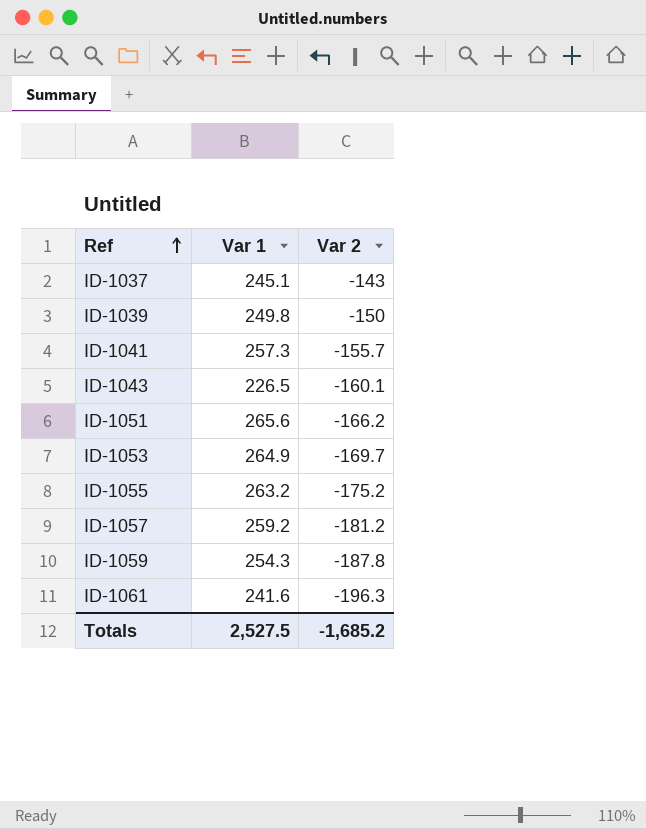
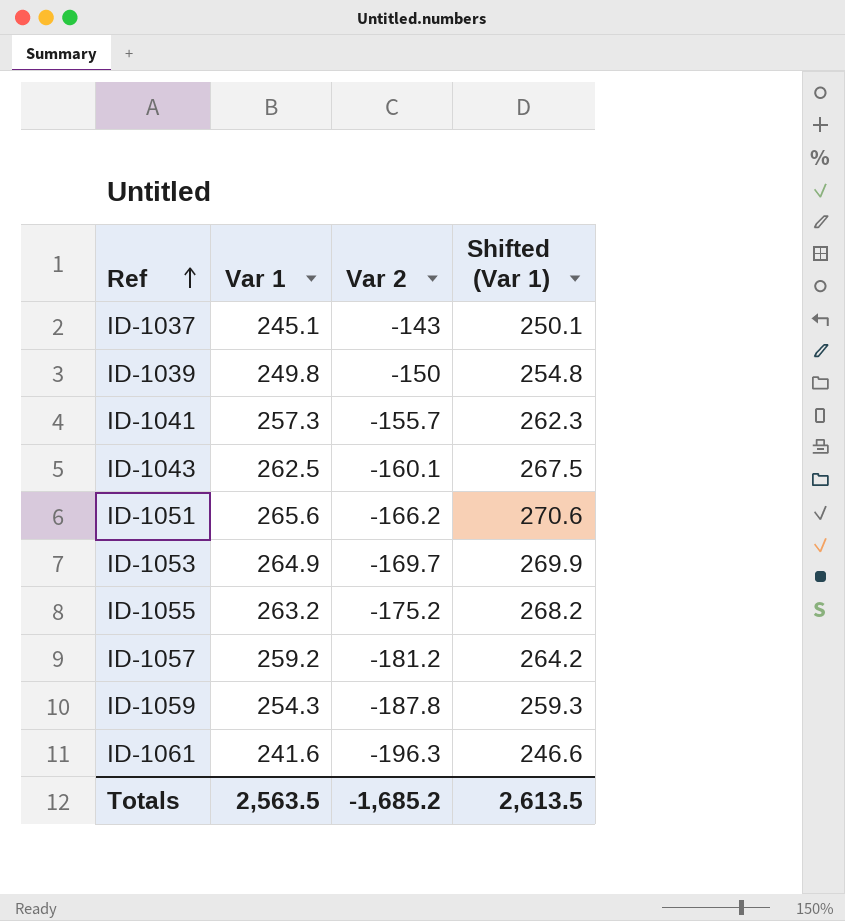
column Shifted (Var 1) | formula: none -> [Var 1] + 5
ID-1043 | Var 1: 226.5 -> 262.5
Totals | Var 1: 2,527.5 -> 2,563.5

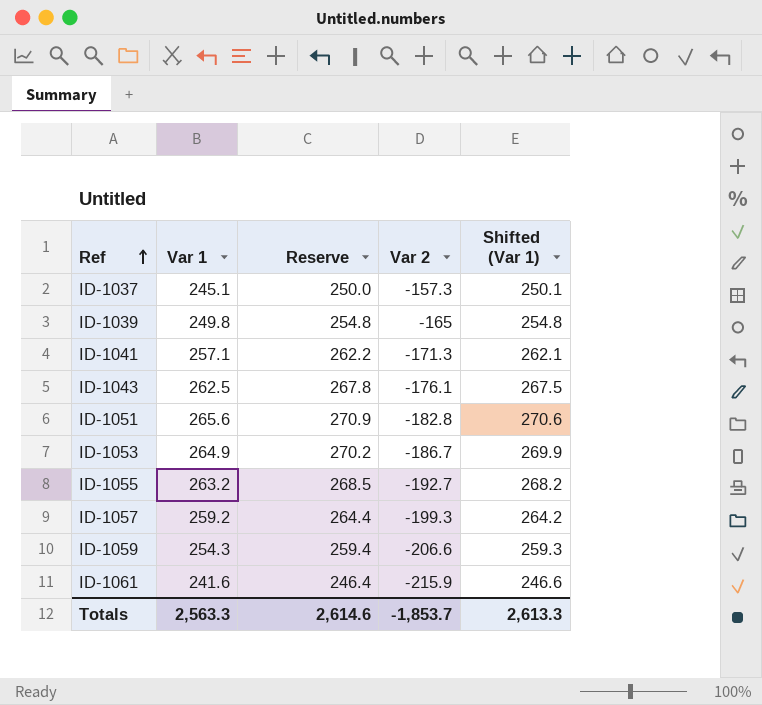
column Reserve | formula: none -> [Var 1] * 1.02
ID-1037 | Var 2: -143 -> -157.3
ID-1039 | Var 2: -150 -> -165
ID-1041 | Var 1: 257.3 -> 257.1
ID-1041 | Var 2: -155.7 -> -171.3
ID-1041 | Shifted (Var 1): 262.3 -> 262.1
ID-1043 | Var 2: -160.1 -> -176.1
ID-1051 | Var 2: -166.2 -> -182.8
ID-1053 | Var 2: -169.7 -> -186.7
ID-1055 | Var 2: -175.2 -> -192.7
ID-1057 | Var 2: -181.2 -> -199.3
ID-1059 | Var 2: -187.8 -> -206.6
ID-1061 | Var 2: -196.3 -> -215.9
Totals | Var 1: 2,563.5 -> 2,563.3
Totals | Var 2: -1,685.2 -> -1,853.7
Totals | Shifted (Var 1): 2,613.5 -> 2,613.3

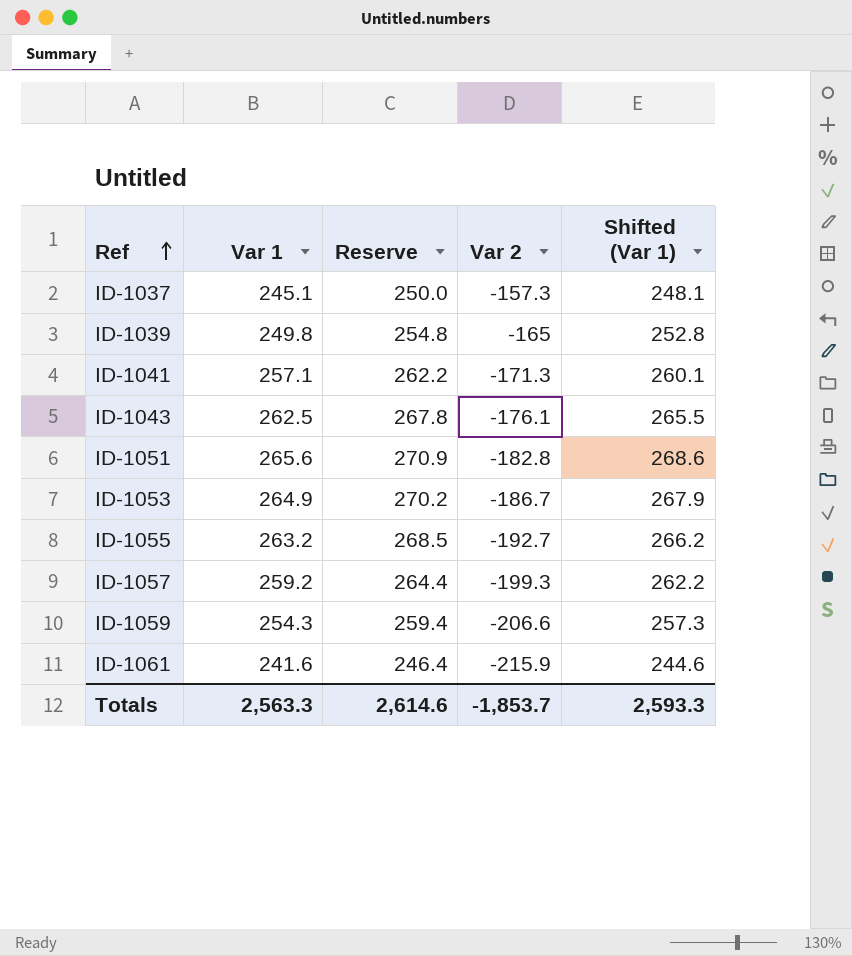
column Shifted (Var 1) | formula: [Var 1] + 5 -> [Var 1] + 3
Totals | Shifted (Var 1): 2,613.3 -> 2,593.3

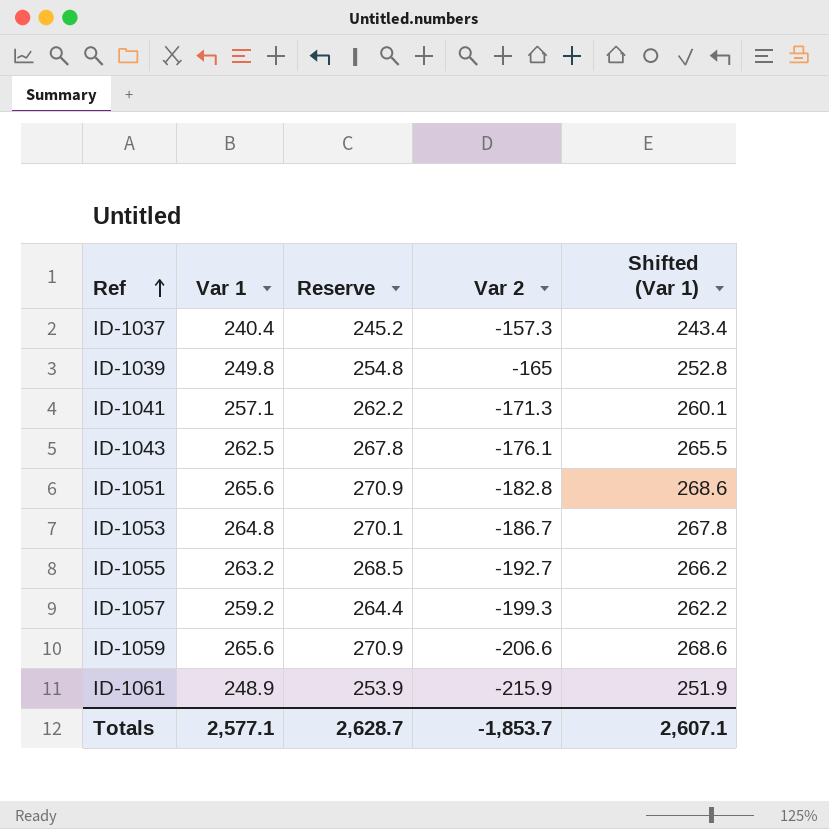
ID-1037 | Var 1: 245.1 -> 240.4
ID-1037 | Reserve: 250.0 -> 245.2
ID-1037 | Shifted (Var 1): 248.1 -> 243.4
ID-1053 | Var 1: 264.9 -> 264.8
ID-1053 | Reserve: 270.2 -> 270.1
ID-1053 | Shifted (Var 1): 267.9 -> 267.8
ID-1059 | Var 1: 254.3 -> 265.6
ID-1059 | Reserve: 259.4 -> 270.9
ID-1059 | Shifted (Var 1): 257.3 -> 268.6
ID-1061 | Var 1: 241.6 -> 248.9
ID-1061 | Reserve: 246.4 -> 253.9
ID-1061 | Shifted (Var 1): 244.6 -> 251.9
Totals | Var 1: 2,563.3 -> 2,577.1
Totals | Reserve: 2,614.6 -> 2,628.7
Totals | Shifted (Var 1): 2,593.3 -> 2,607.1

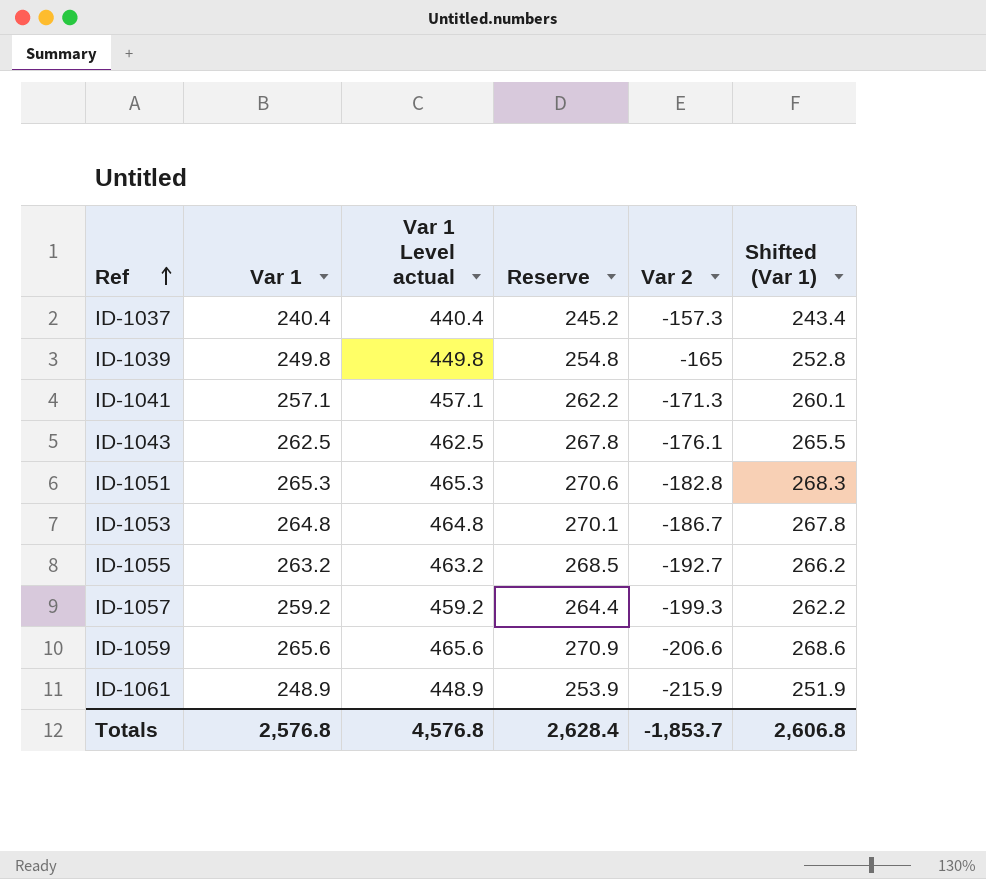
column Var 1 Level actual | formula: none -> [Var 1] + 200
ID-1051 | Var 1: 265.6 -> 265.3
ID-1051 | Reserve: 270.9 -> 270.6
ID-1051 | Shifted (Var 1): 268.6 -> 268.3
Totals | Var 1: 2,577.1 -> 2,576.8
Totals | Reserve: 2,628.7 -> 2,628.4
Totals | Shifted (Var 1): 2,607.1 -> 2,606.8

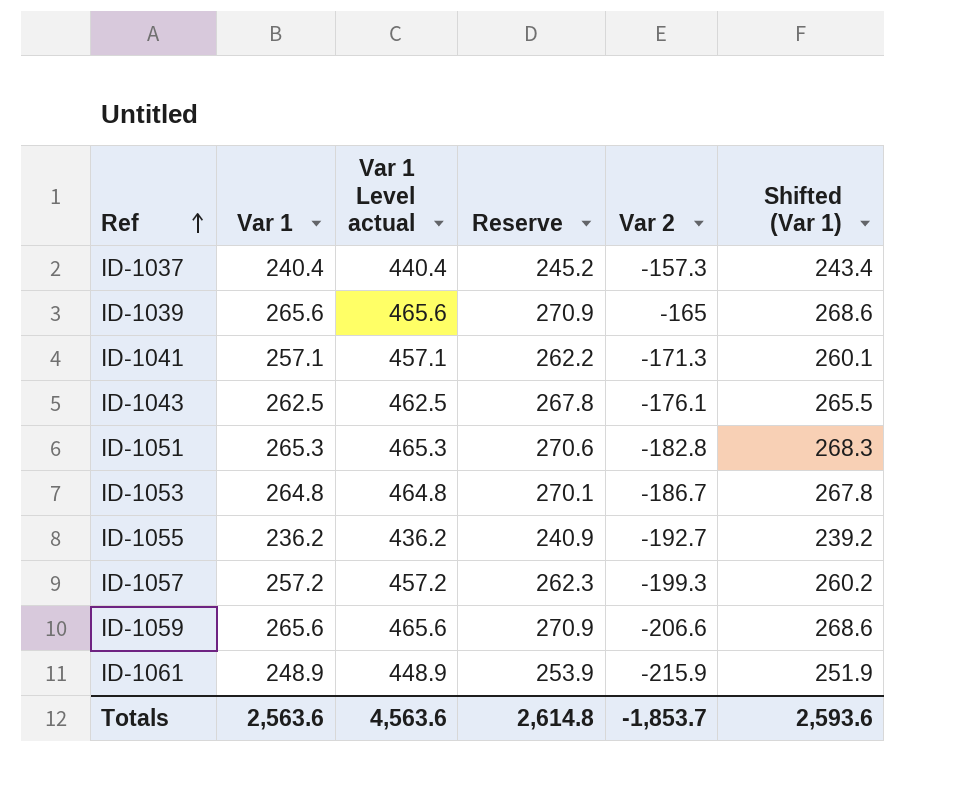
ID-1039 | Var 1: 249.8 -> 265.6
ID-1039 | Var 1 Level actual: 449.8 -> 465.6
ID-1039 | Reserve: 254.8 -> 270.9
ID-1039 | Shifted (Var 1): 252.8 -> 268.6
ID-1055 | Var 1: 263.2 -> 236.2
ID-1055 | Var 1 Level actual: 463.2 -> 436.2
ID-1055 | Reserve: 268.5 -> 240.9
ID-1055 | Shifted (Var 1): 266.2 -> 239.2
ID-1057 | Var 1: 259.2 -> 257.2
ID-1057 | Var 1 Level actual: 459.2 -> 457.2
ID-1057 | Reserve: 264.4 -> 262.3
ID-1057 | Shifted (Var 1): 262.2 -> 260.2
Totals | Var 1: 2,576.8 -> 2,563.6
Totals | Var 1 Level actual: 4,576.8 -> 4,563.6
Totals | Reserve: 2,628.4 -> 2,614.8
Totals | Shifted (Var 1): 2,606.8 -> 2,593.6

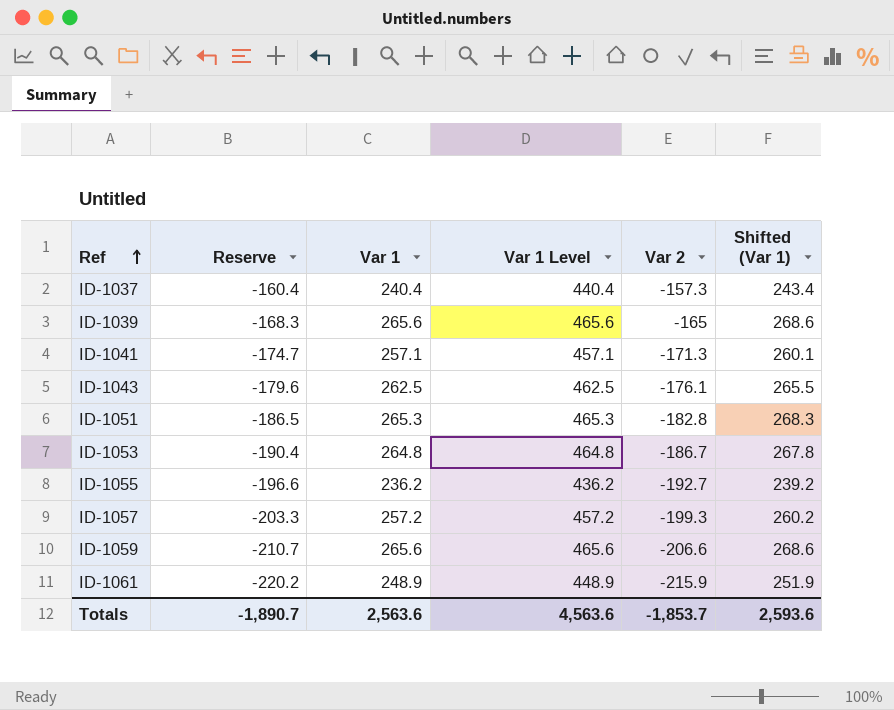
column Reserve | formula: [Var 1] * 1.02 -> [Var 2] * 1.02
column Reserve | position: 4 -> 2
column name: Var 1 Level actual -> Var 1 Level
Totals | Reserve: 2,614.8 -> -1,890.7

